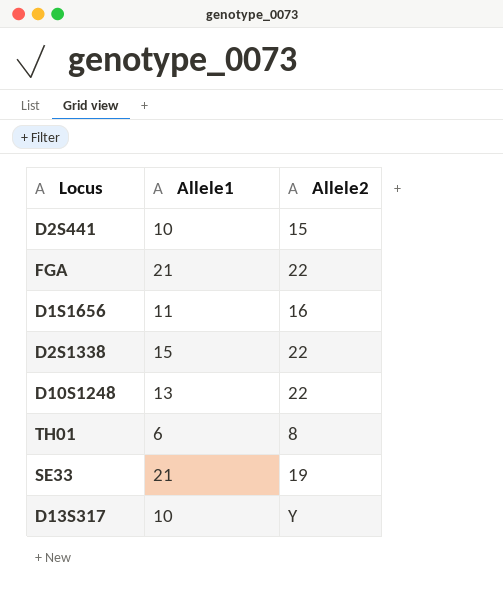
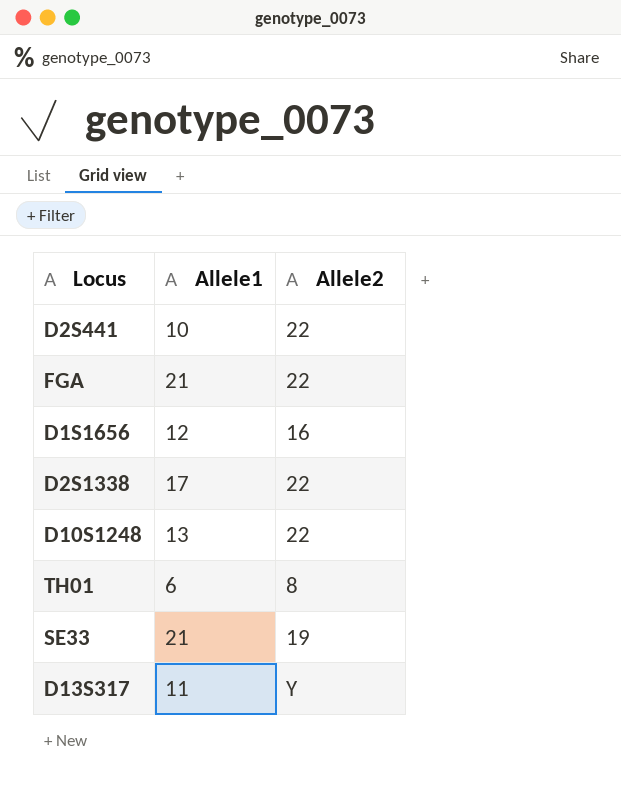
D2S441 | Allele2: 15 -> 22
D1S1656 | Allele1: 11 -> 12
D2S1338 | Allele1: 15 -> 17
D13S317 | Allele1: 10 -> 11

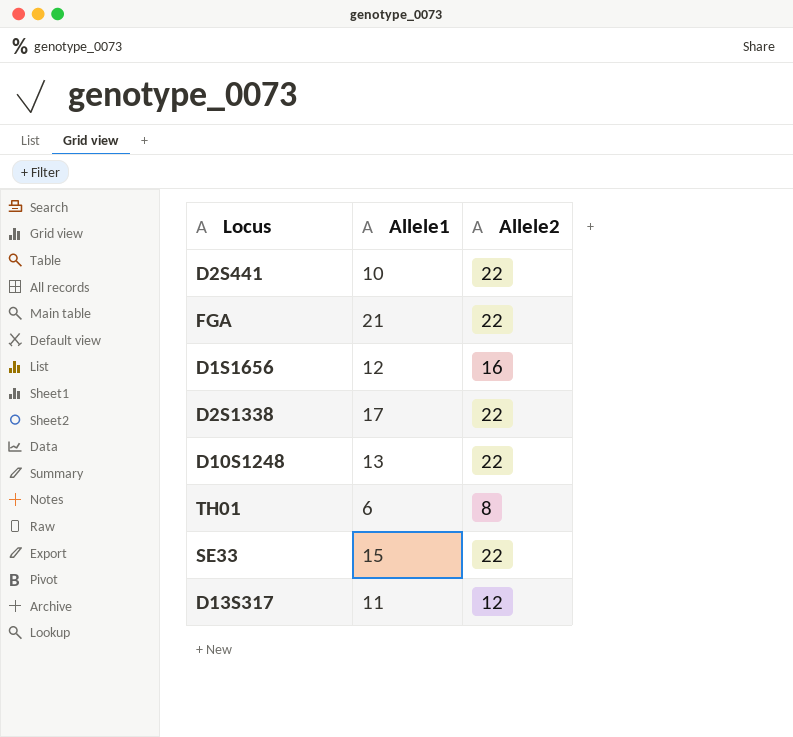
SE33 | Allele1: 21 -> 15
SE33 | Allele2: 19 -> 22
D13S317 | Allele2: Y -> 12

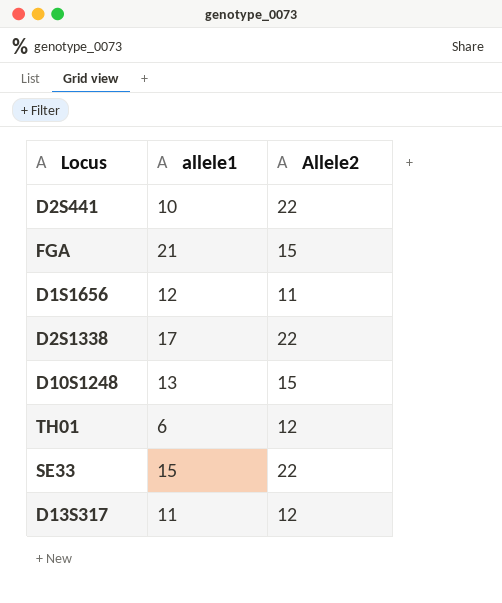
column name: Allele1 -> allele1
FGA | Allele2: 22 -> 15
D1S1656 | Allele2: 16 -> 11
D10S1248 | Allele2: 22 -> 15
TH01 | Allele2: 8 -> 12

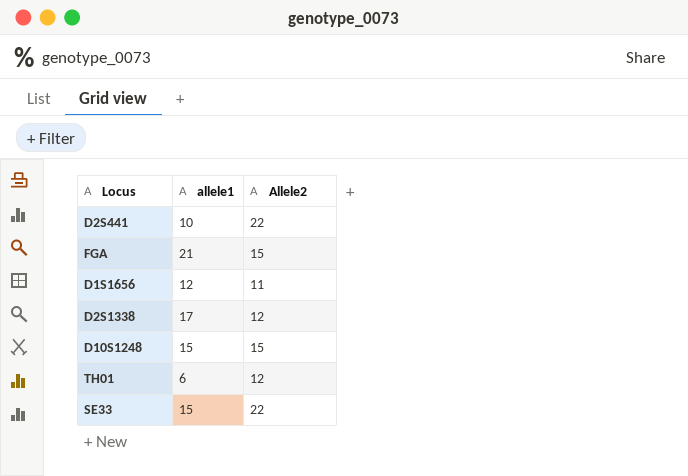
row D13S317: 11 | 12 -> none
D2S1338 | Allele2: 22 -> 12
D10S1248 | allele1: 13 -> 15

